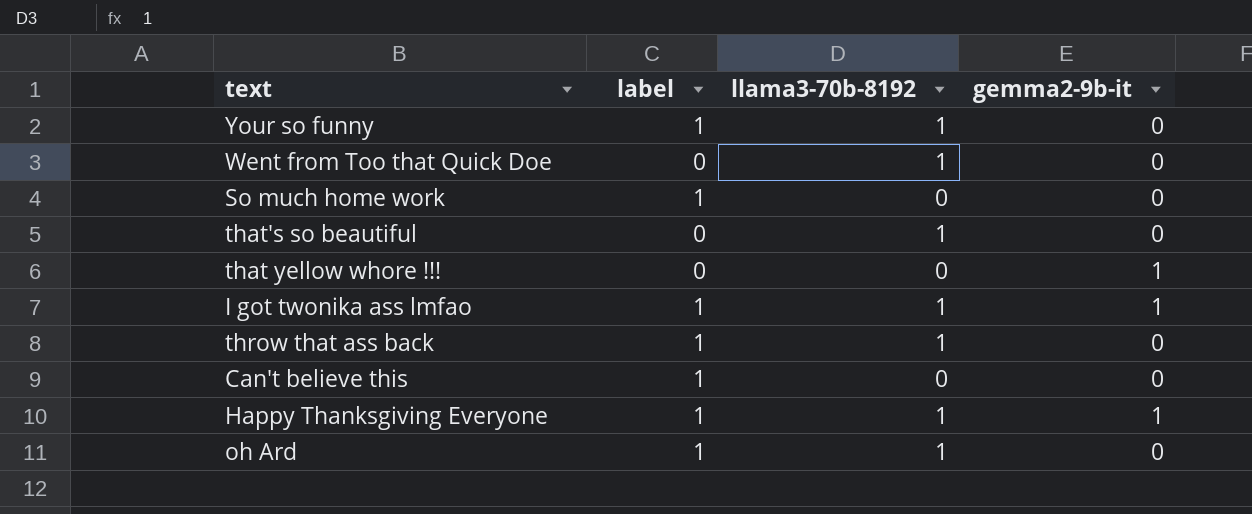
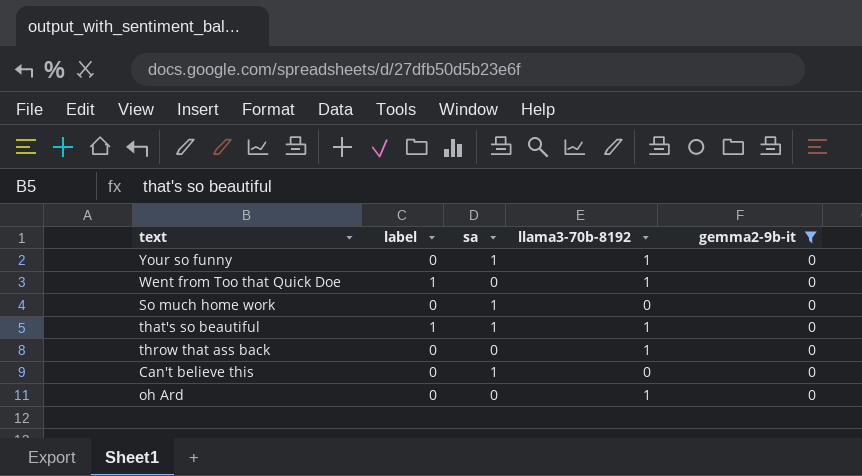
filter: none -> gemma2-9b-it = 0
column sa | position: none -> 3
Your so funny | label: 1 -> 0
Went from Too that Quick Doe | label: 0 -> 1
So much home work | label: 1 -> 0
that's so beautiful | label: 0 -> 1
throw that ass back | label: 1 -> 0
Can't believe this | label: 1 -> 0
oh Ard | label: 1 -> 0

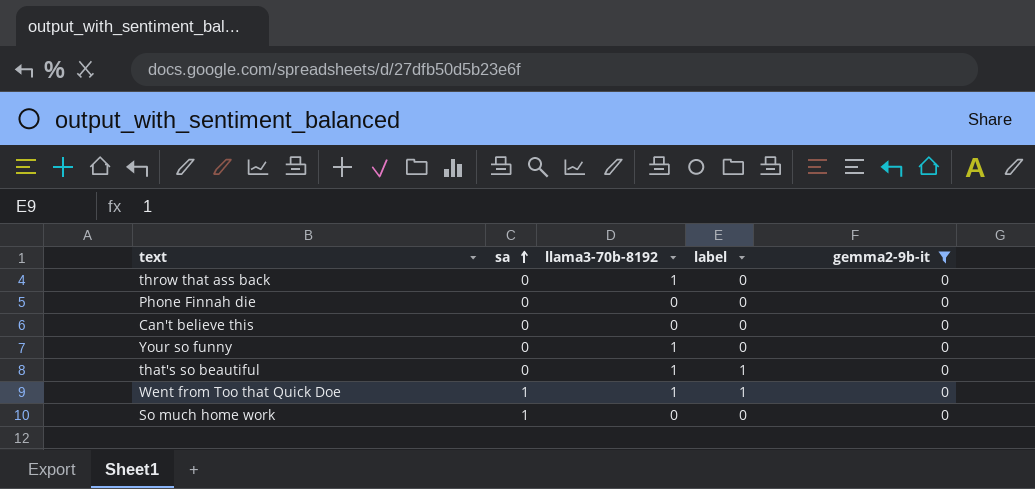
row order: none -> sa ascending
column label | position: 2 -> 4
row oh Ard: 0 | 0 | 1 | 0 -> none
row Phone Finnah die: none -> 0 | 0 | 0 | 0
Can't believe this | sa: 1 -> 0
Your so funny | sa: 1 -> 0
that's so beautiful | sa: 1 -> 0
Went from Too that Quick Doe | sa: 0 -> 1

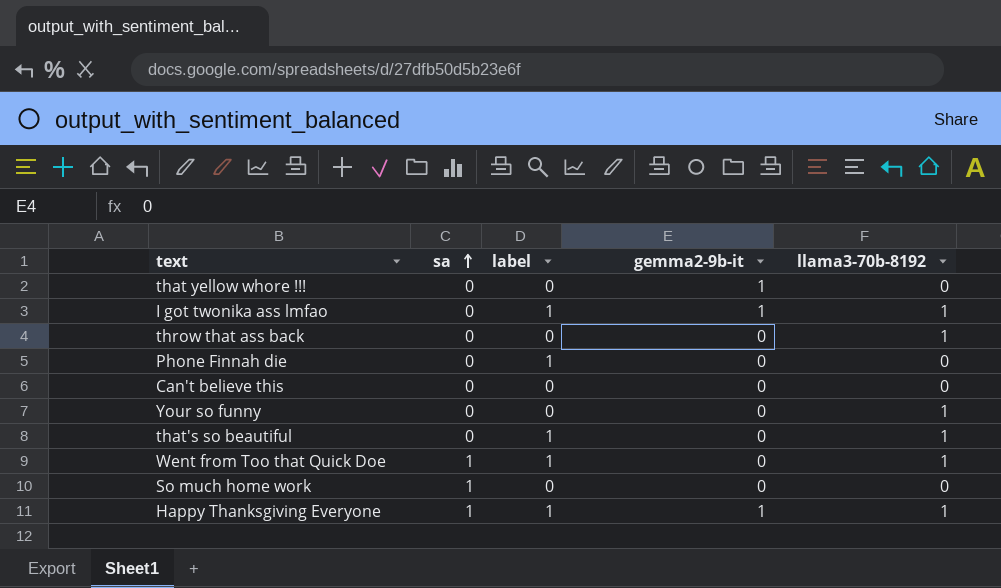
filter: gemma2-9b-it = 0 -> none
column llama3-70b-8192 | position: 3 -> 5
Phone Finnah die | label: 0 -> 1

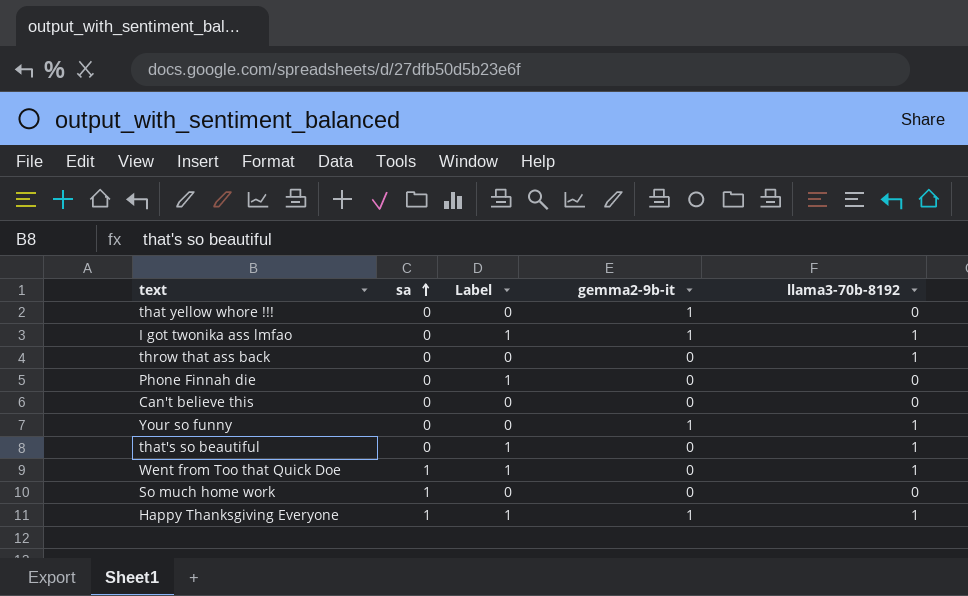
column name: label -> Label
Your so funny | gemma2-9b-it: 0 -> 1

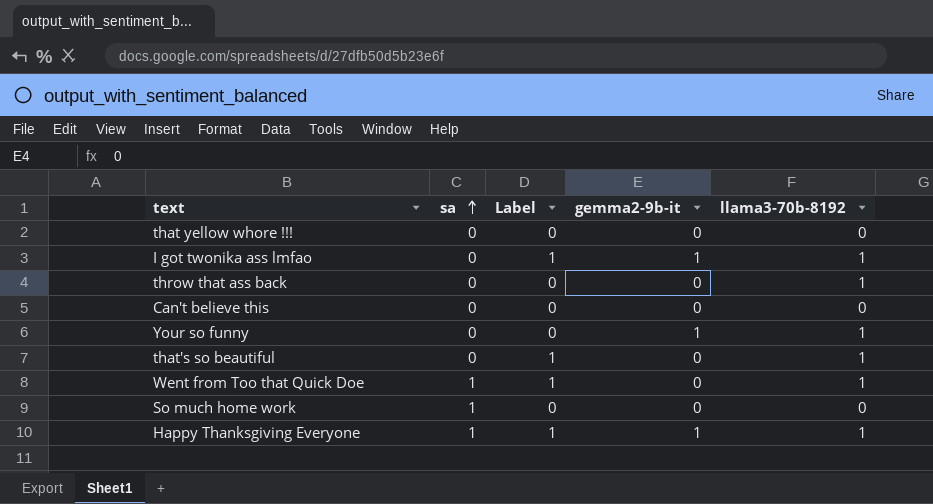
row Phone Finnah die: 0 | 1 | 0 | 0 -> none
that yellow whore !!! | gemma2-9b-it: 1 -> 0

